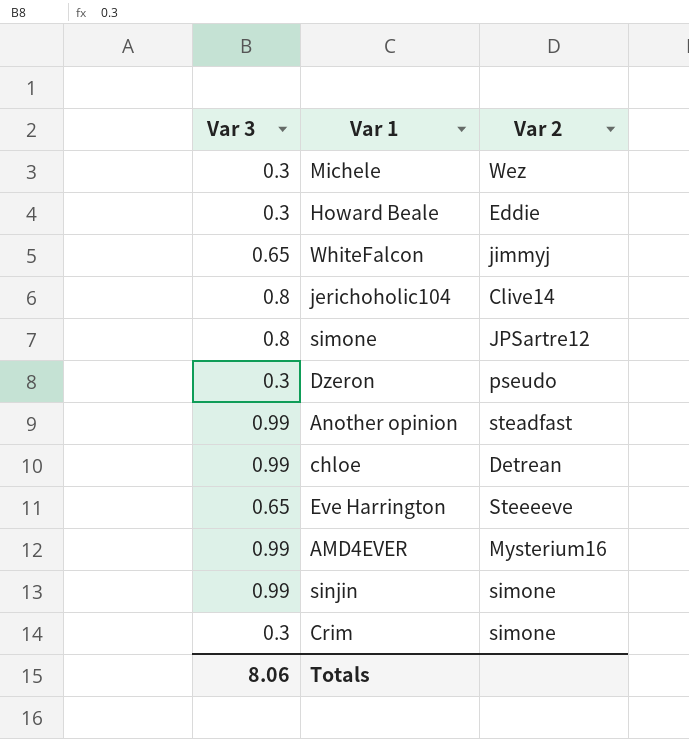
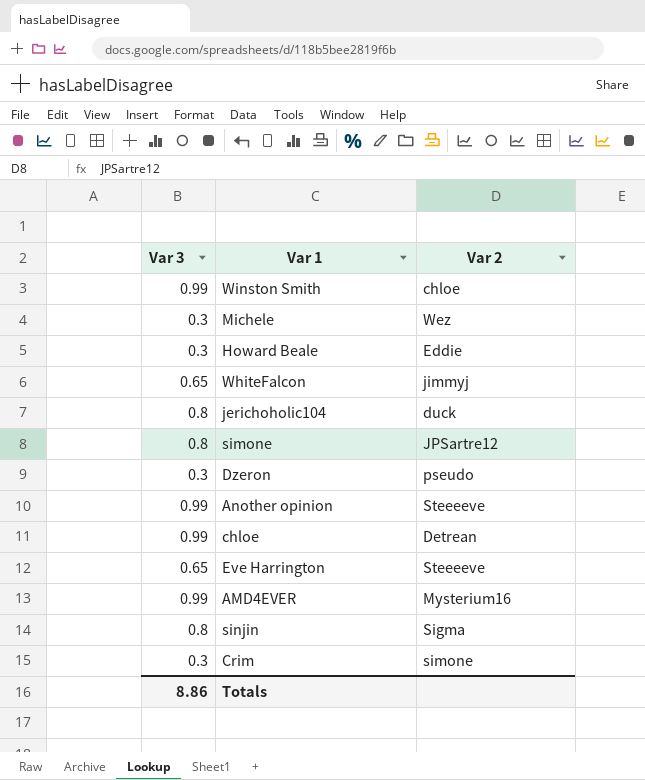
row Winston Smith: none -> 0.99 | chloe
jerichoholic104 | Var 2: Clive14 -> duck
Another opinion | Var 2: steadfast -> Steeeeve
sinjin | Var 3: 0.99 -> 0.8
sinjin | Var 2: simone -> Sigma
Totals | Var 3: 8.06 -> 8.86

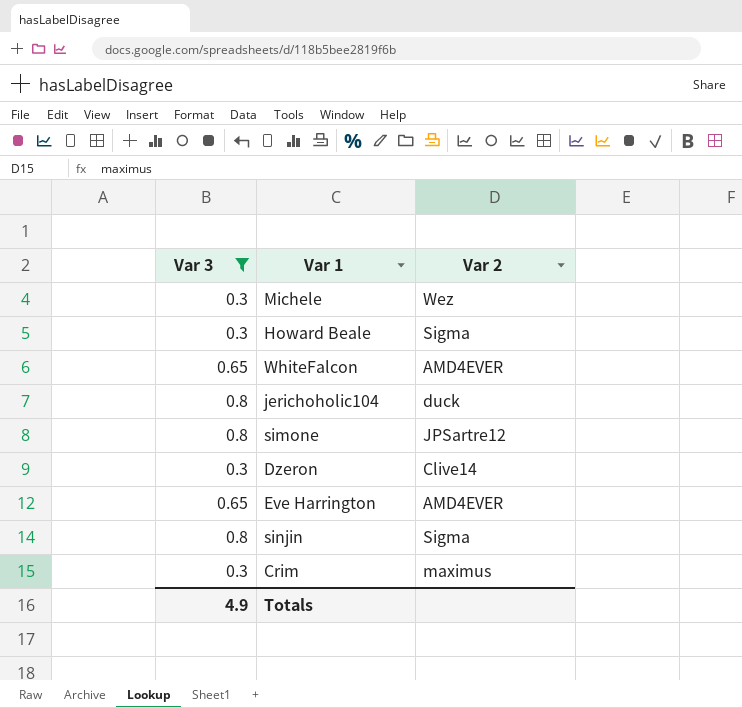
filter: none -> Var 3 != 0.99
Howard Beale | Var 2: Eddie -> Sigma
WhiteFalcon | Var 2: jimmyj -> AMD4EVER
Dzeron | Var 2: pseudo -> Clive14
Eve Harrington | Var 2: Steeeeve -> AMD4EVER
Crim | Var 2: simone -> maximus
Totals | Var 3: 8.86 -> 4.9

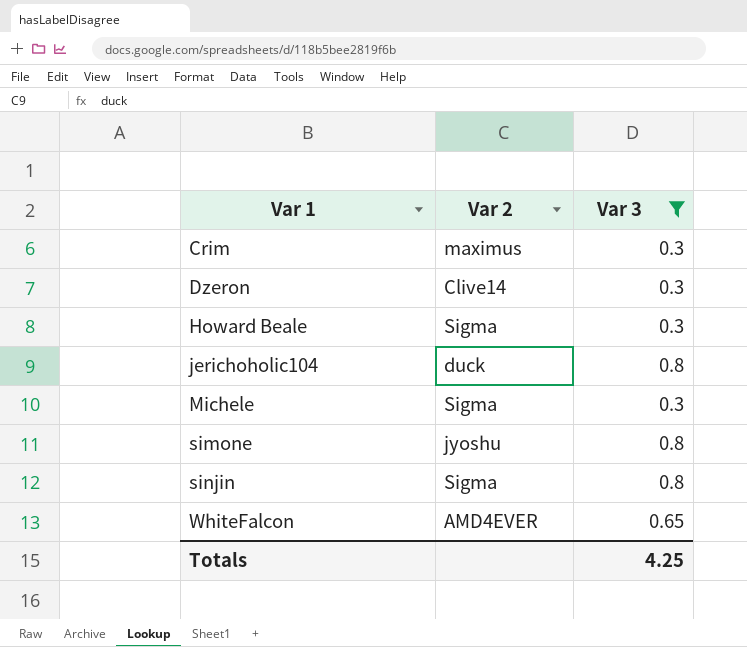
row order: none -> Var 1 ascending
column Var 3 | position: 1 -> 3
row Eve Harrington: 0.65 | AMD4EVER -> none
Michele | Var 2: Wez -> Sigma
simone | Var 2: JPSartre12 -> jyoshu
Totals | Var 3: 4.9 -> 4.25

